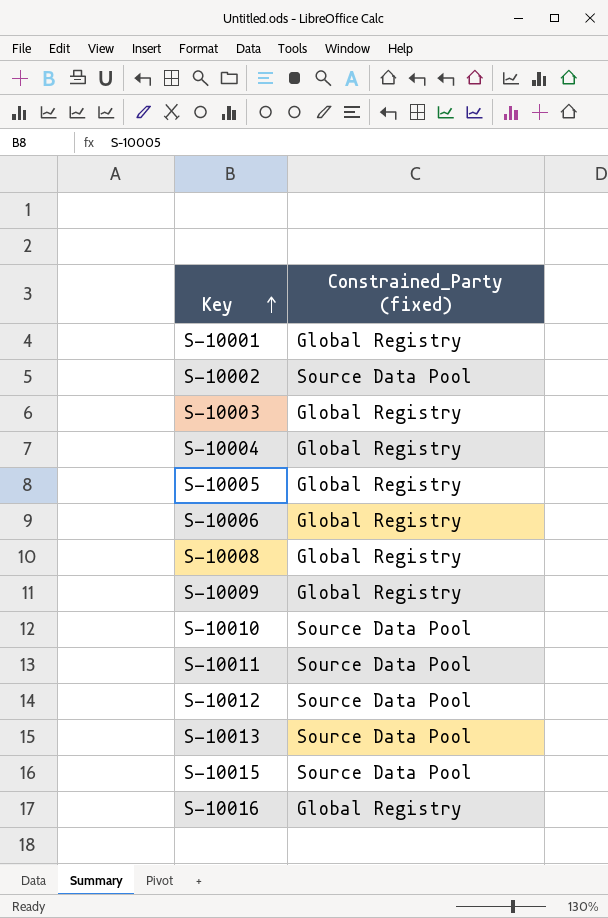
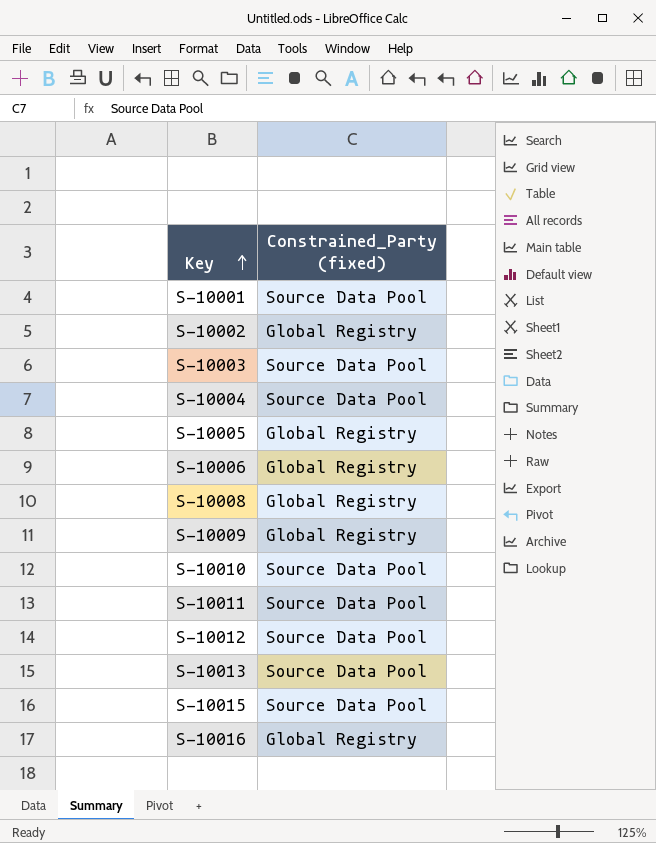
S-10001 | Constrained_Party (fixed): Global Registry -> Source Data Pool
S-10002 | Constrained_Party (fixed): Source Data Pool -> Global Registry
S-10003 | Constrained_Party (fixed): Global Registry -> Source Data Pool
S-10004 | Constrained_Party (fixed): Global Registry -> Source Data Pool

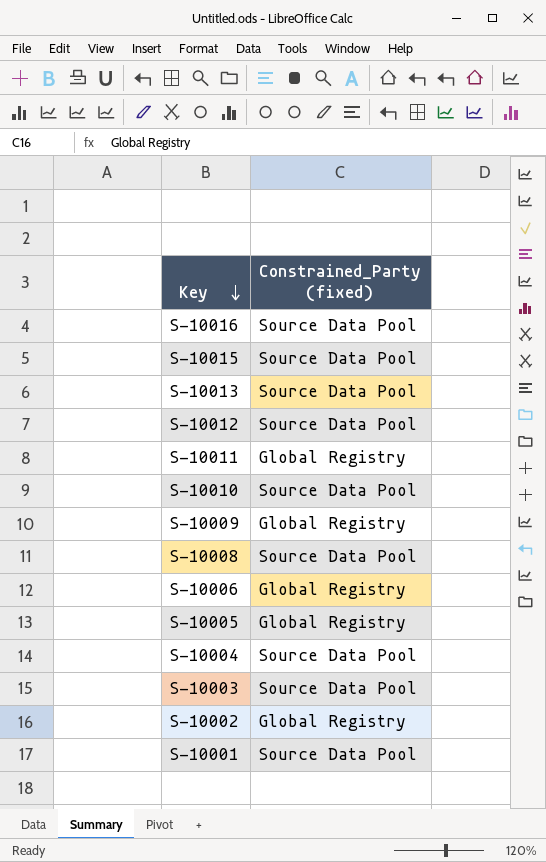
row order: Key ascending -> Key descending
S-10016 | Constrained_Party (fixed): Global Registry -> Source Data Pool
S-10011 | Constrained_Party (fixed): Source Data Pool -> Global Registry
S-10008 | Constrained_Party (fixed): Global Registry -> Source Data Pool

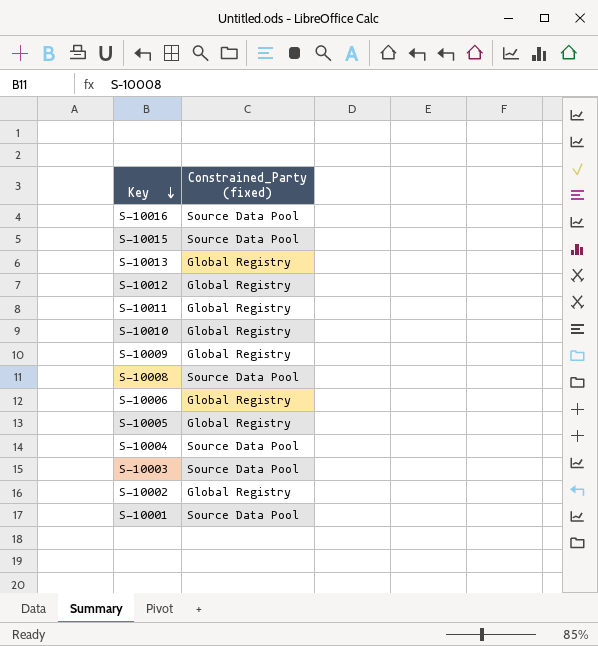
S-10013 | Constrained_Party (fixed): Source Data Pool -> Global Registry
S-10012 | Constrained_Party (fixed): Source Data Pool -> Global Registry
S-10010 | Constrained_Party (fixed): Source Data Pool -> Global Registry

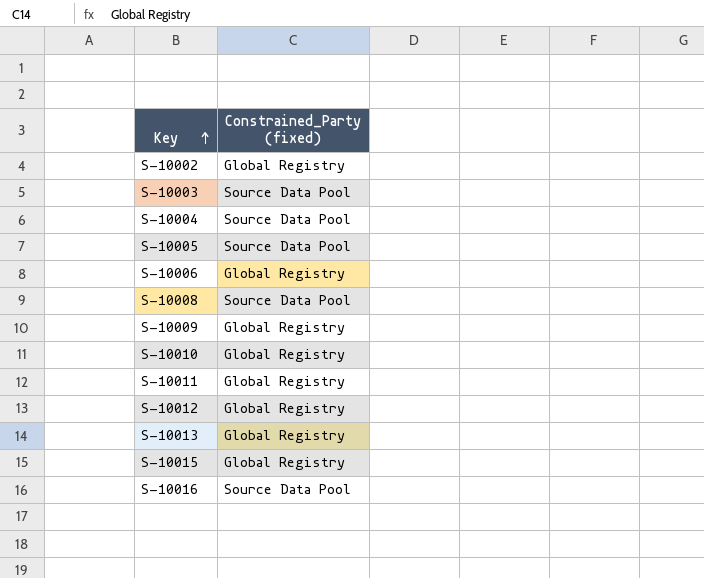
row order: Key descending -> Key ascending
row S-10001: Source Data Pool -> none
S-10005 | Constrained_Party (fixed): Global Registry -> Source Data Pool
S-10015 | Constrained_Party (fixed): Source Data Pool -> Global Registry

